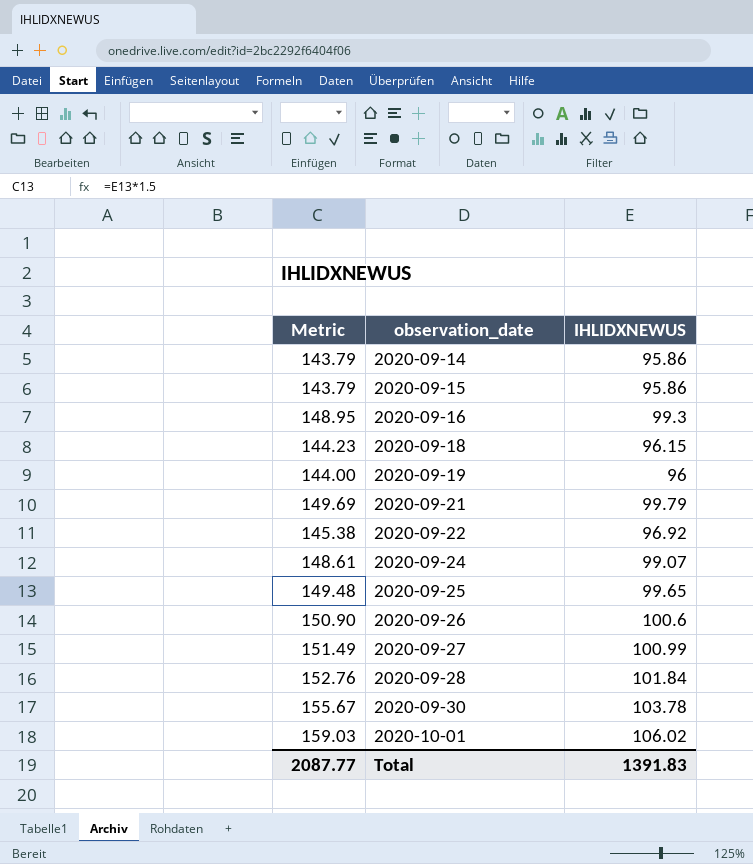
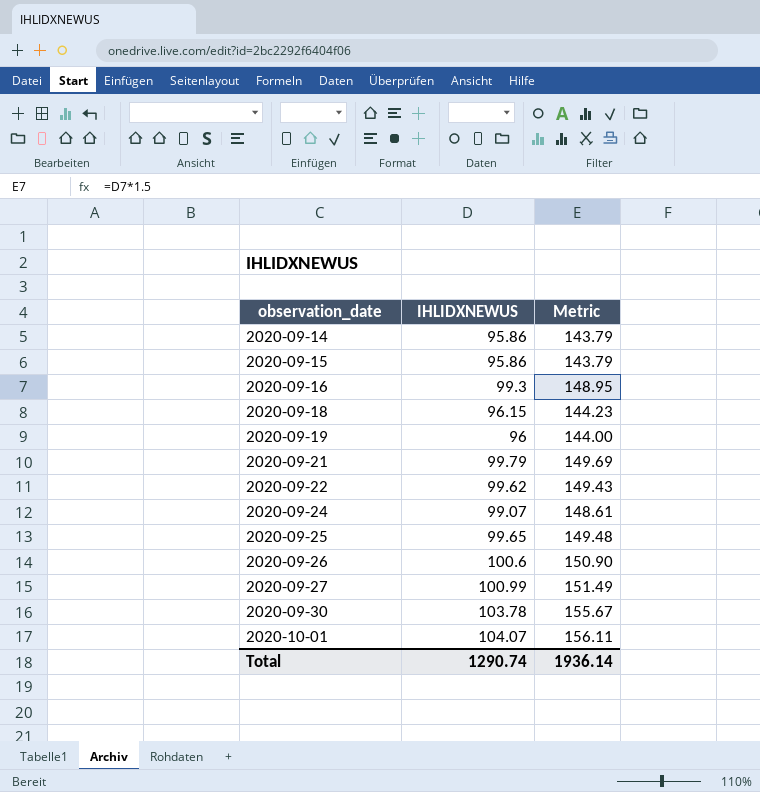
column Metric | position: 1 -> 3
row 2020-09-28: 152.76 | 101.84 -> none
2020-09-22 | IHLIDXNEWUS: 96.92 -> 99.62
2020-09-22 | Metric: 145.38 -> 149.43
2020-10-01 | IHLIDXNEWUS: 106.02 -> 104.07
2020-10-01 | Metric: 159.03 -> 156.11
Total | IHLIDXNEWUS: 1391.83 -> 1290.74
Total | Metric: 2087.77 -> 1936.14

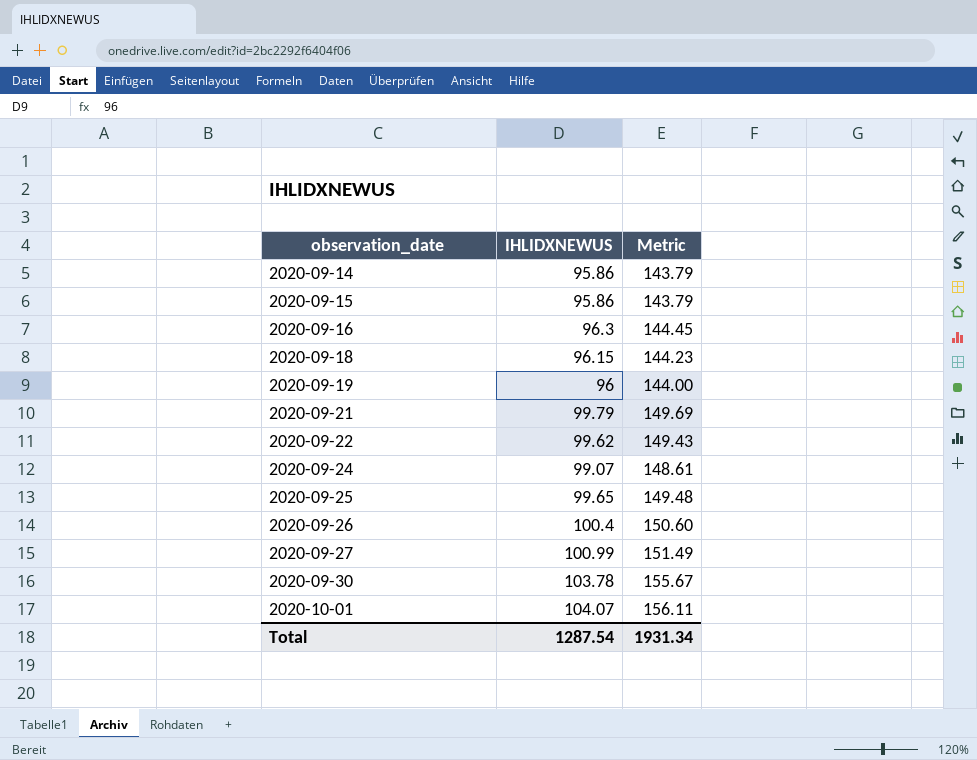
2020-09-16 | IHLIDXNEWUS: 99.3 -> 96.3
2020-09-16 | Metric: 148.95 -> 144.45
2020-09-26 | IHLIDXNEWUS: 100.6 -> 100.4
2020-09-26 | Metric: 150.90 -> 150.60
Total | IHLIDXNEWUS: 1290.74 -> 1287.54
Total | Metric: 1936.14 -> 1931.34

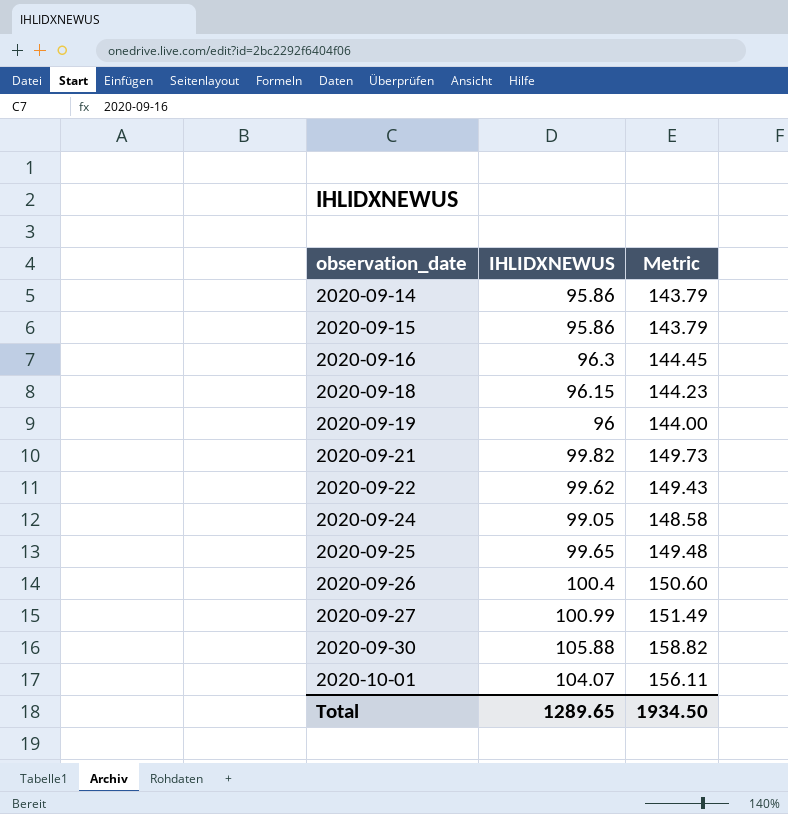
2020-09-21 | IHLIDXNEWUS: 99.79 -> 99.82
2020-09-21 | Metric: 149.69 -> 149.73
2020-09-24 | IHLIDXNEWUS: 99.07 -> 99.05
2020-09-24 | Metric: 148.61 -> 148.58
2020-09-30 | IHLIDXNEWUS: 103.78 -> 105.88
2020-09-30 | Metric: 155.67 -> 158.82
Total | IHLIDXNEWUS: 1287.54 -> 1289.65
Total | Metric: 1931.34 -> 1934.50

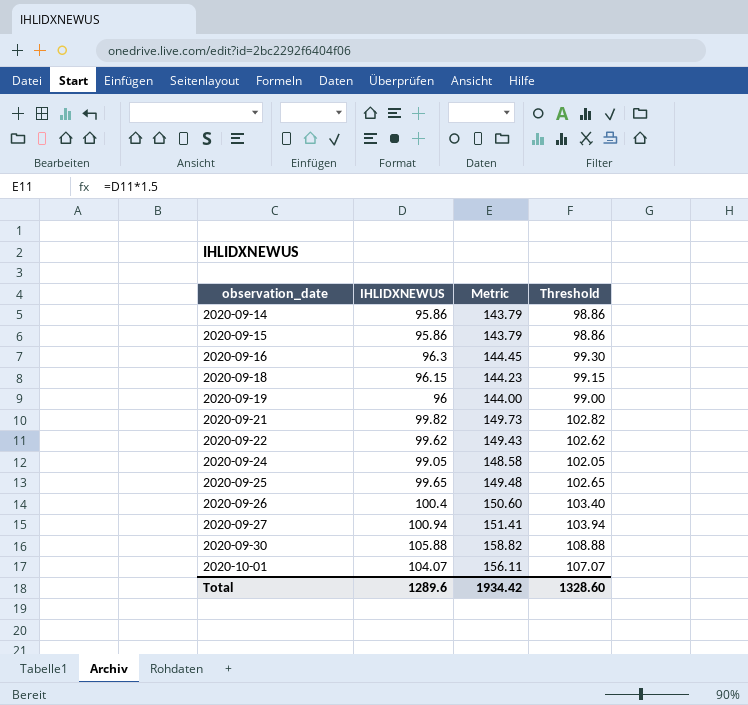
column Threshold | formula: none -> [IHLIDXNEWUS] + 3
2020-09-27 | IHLIDXNEWUS: 100.99 -> 100.94
2020-09-27 | Metric: 151.49 -> 151.41
Total | IHLIDXNEWUS: 1289.65 -> 1289.6
Total | Metric: 1934.50 -> 1934.42

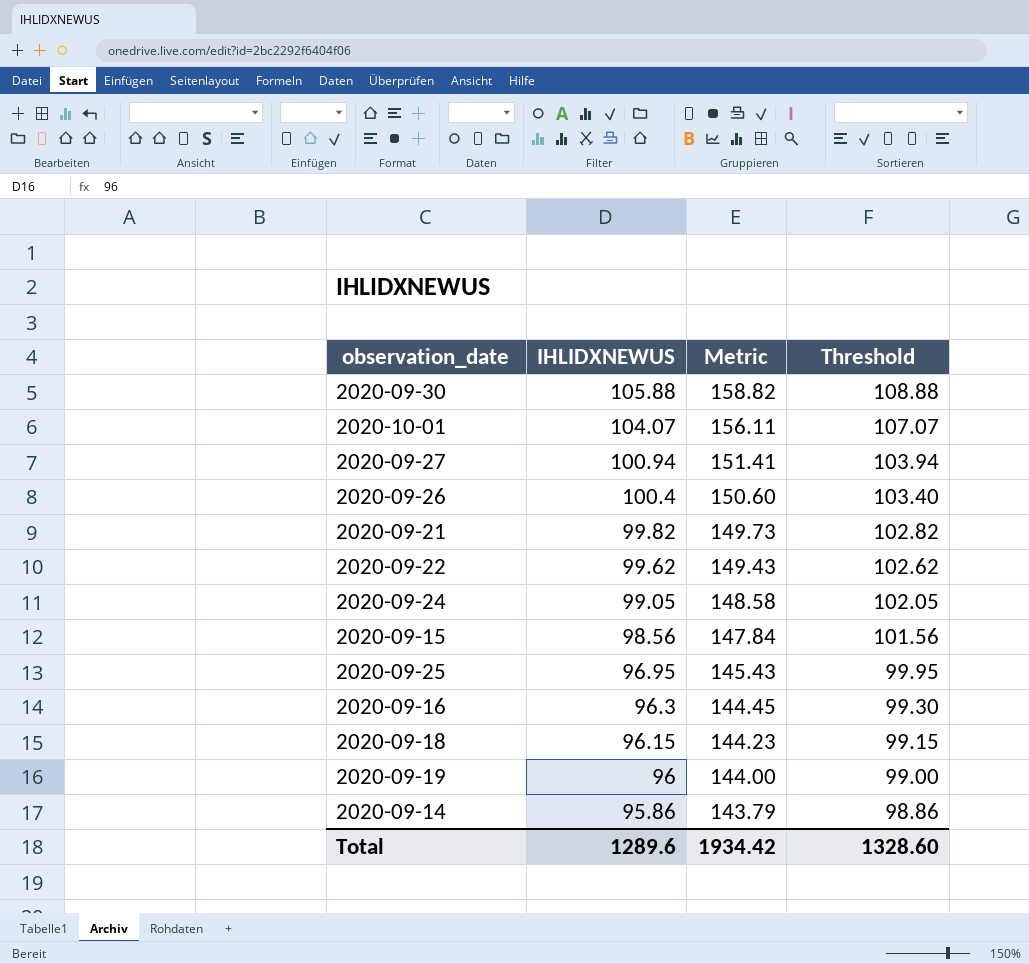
row order: observation_date ascending -> IHLIDXNEWUS descending
2020-09-15 | IHLIDXNEWUS: 95.86 -> 98.56
2020-09-15 | Metric: 143.79 -> 147.84
2020-09-15 | Threshold: 98.86 -> 101.56
2020-09-25 | IHLIDXNEWUS: 99.65 -> 96.95
2020-09-25 | Metric: 149.48 -> 145.43
2020-09-25 | Threshold: 102.65 -> 99.95

